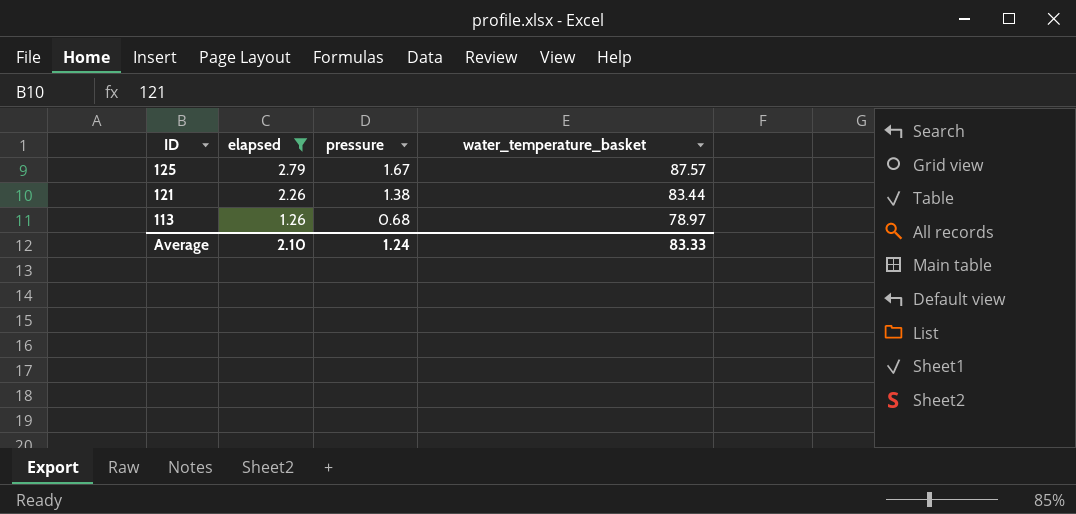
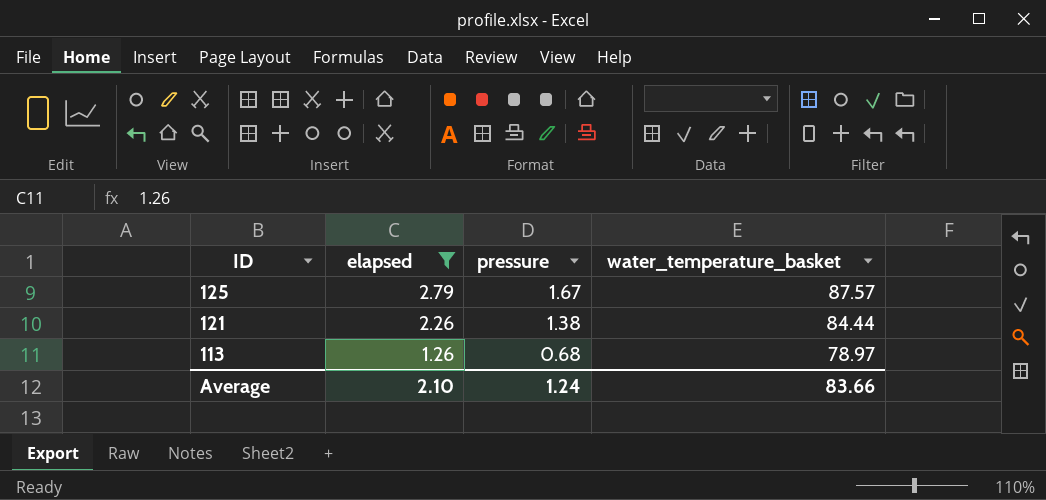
121 | water_temperature_basket: 83.44 -> 84.44
Average | water_temperature_basket: 83.33 -> 83.66

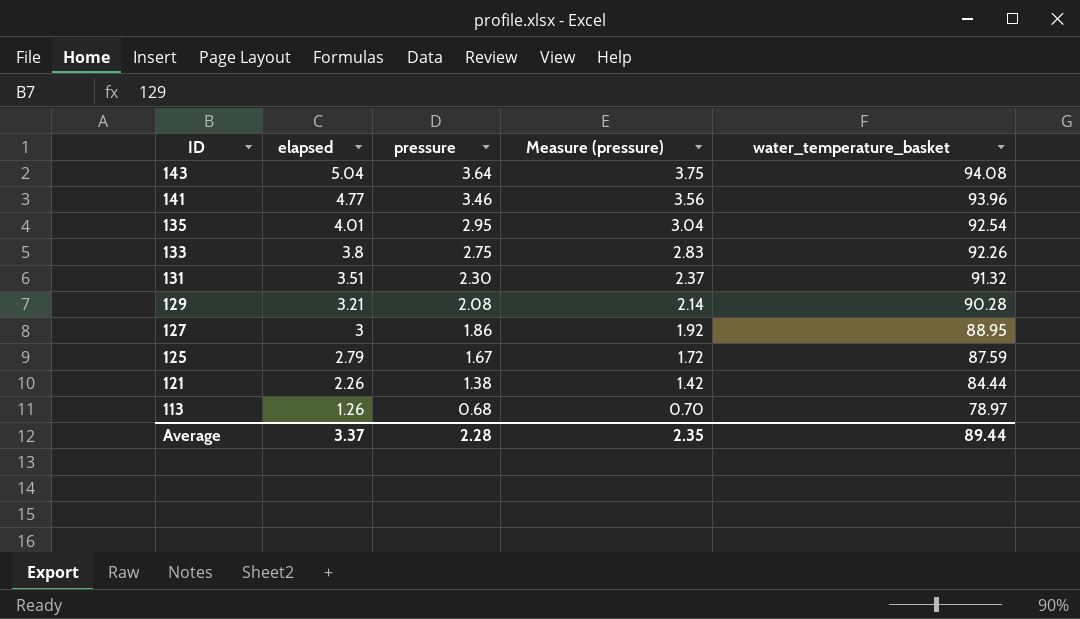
filter: elapsed <= 2.79 -> none
column Measure (pressure) | formula: none -> [pressure] * 1.03
125 | water_temperature_basket: 87.57 -> 87.59
Average | elapsed: 2.10 -> 3.37
Average | pressure: 1.24 -> 2.28
Average | water_temperature_basket: 83.66 -> 89.44

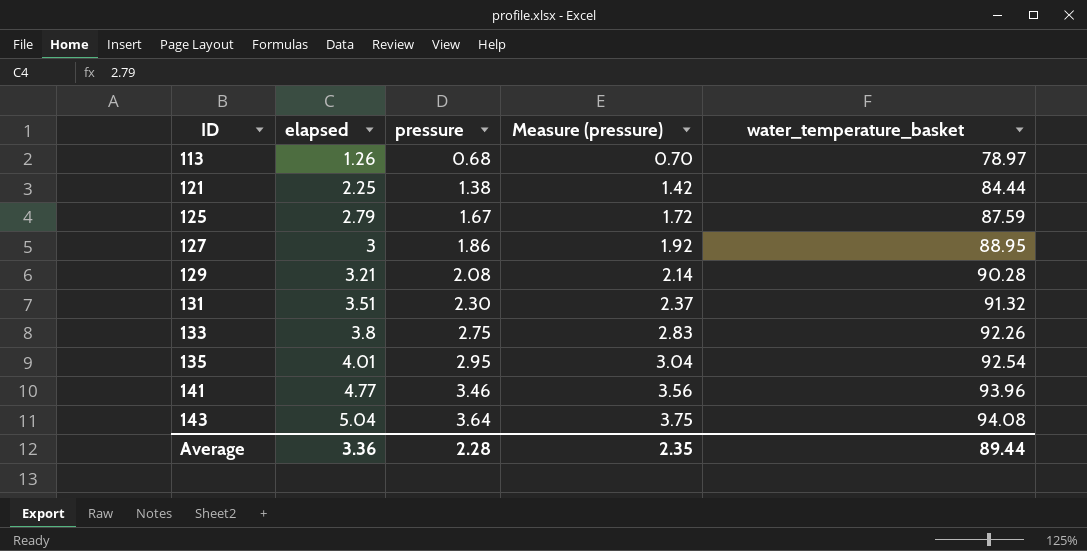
row order: ID descending -> ID ascending
121 | elapsed: 2.26 -> 2.25
Average | elapsed: 3.37 -> 3.36

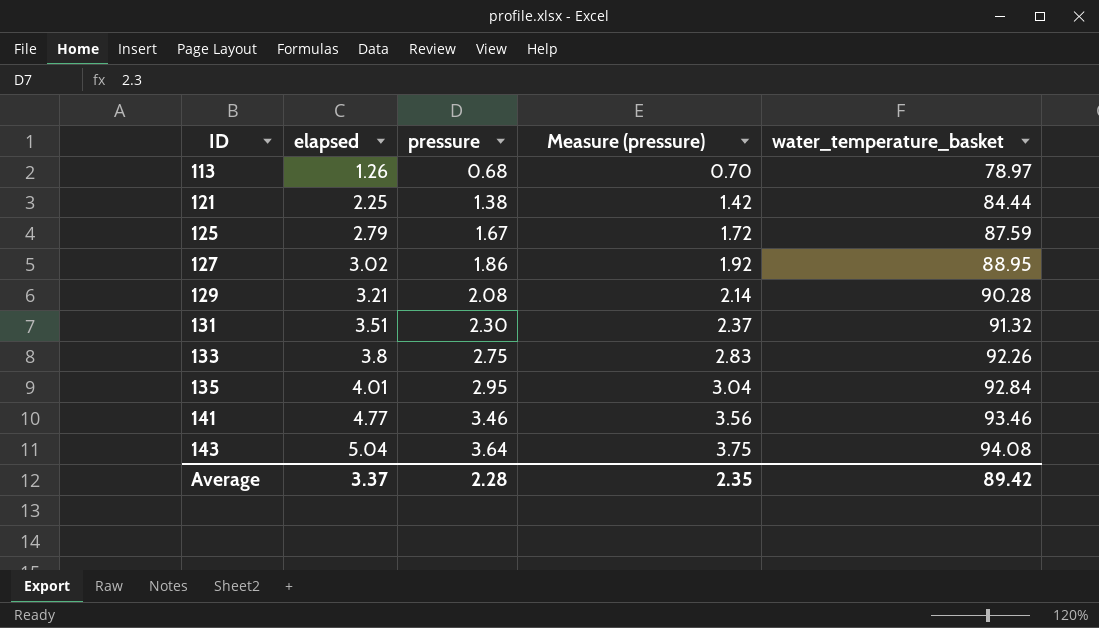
127 | elapsed: 3 -> 3.02
135 | water_temperature_basket: 92.54 -> 92.84
141 | water_temperature_basket: 93.96 -> 93.46
Average | elapsed: 3.36 -> 3.37
Average | water_temperature_basket: 89.44 -> 89.42

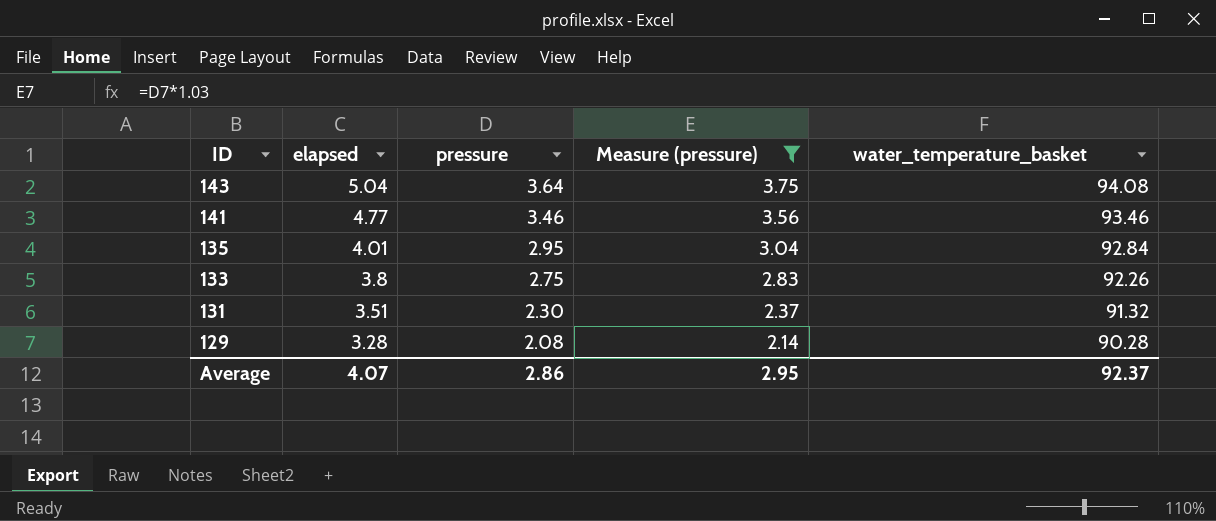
filter: none -> Measure (pressure) >= 2.14
row order: ID ascending -> ID descending
129 | elapsed: 3.21 -> 3.28
Average | elapsed: 3.37 -> 4.07
Average | pressure: 2.28 -> 2.86
Average | Measure (pressure): 2.35 -> 2.95
Average | water_temperature_basket: 89.42 -> 92.37

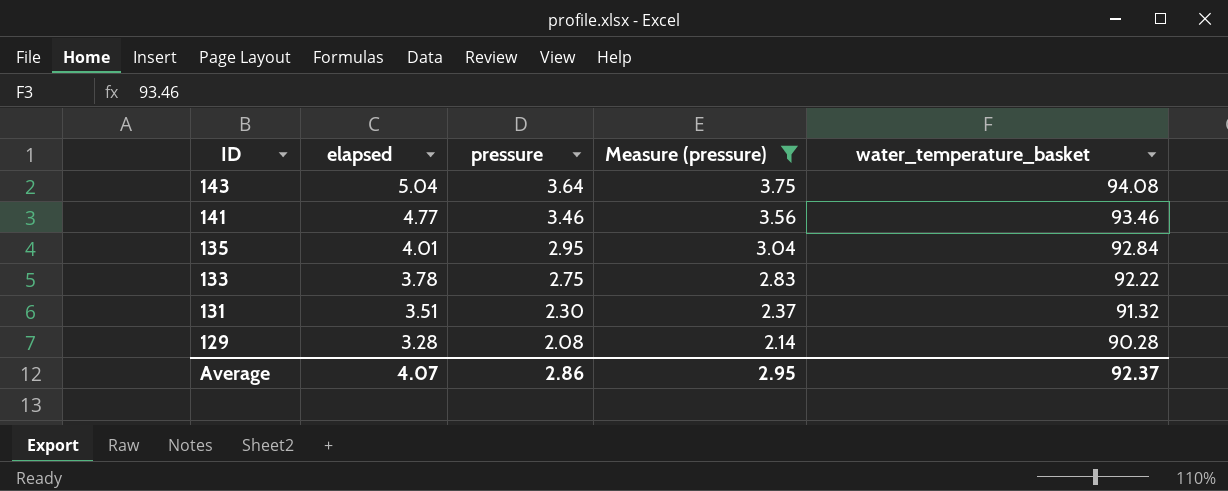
133 | elapsed: 3.8 -> 3.78
133 | water_temperature_basket: 92.26 -> 92.22

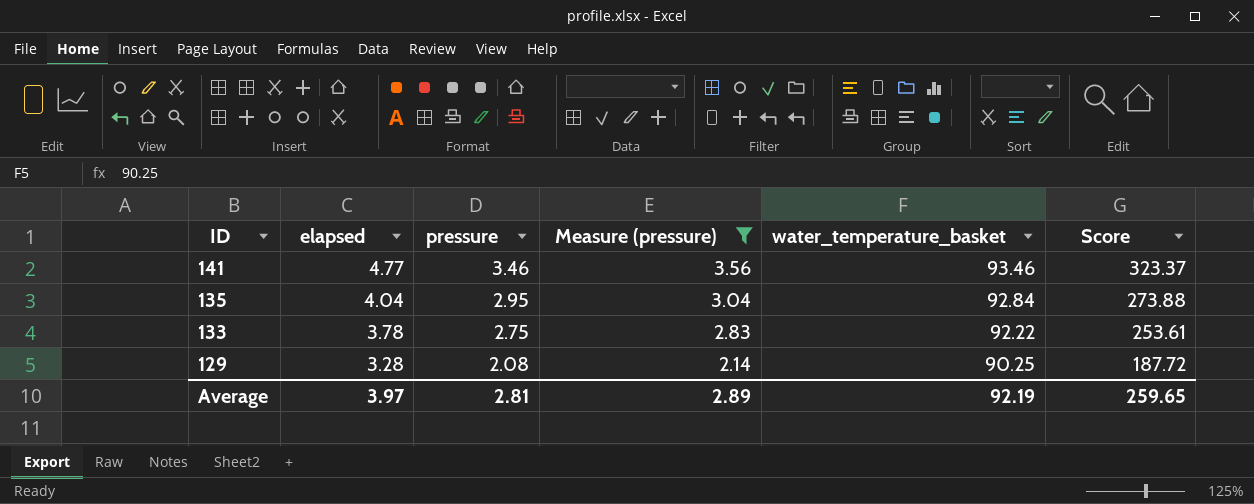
column Score | formula: none -> [pressure] * [water_temperature_basket]
row 143: 5.04 | 3.64 | 3.75 | 94.08 -> none
row 131: 3.51 | 2.30 | 2.37 | 91.32 -> none
135 | elapsed: 4.01 -> 4.04
129 | water_temperature_basket: 90.28 -> 90.25
Average | elapsed: 4.07 -> 3.97
Average | pressure: 2.86 -> 2.81
Average | Measure (pressure): 2.95 -> 2.89
Average | water_temperature_basket: 92.37 -> 92.19

